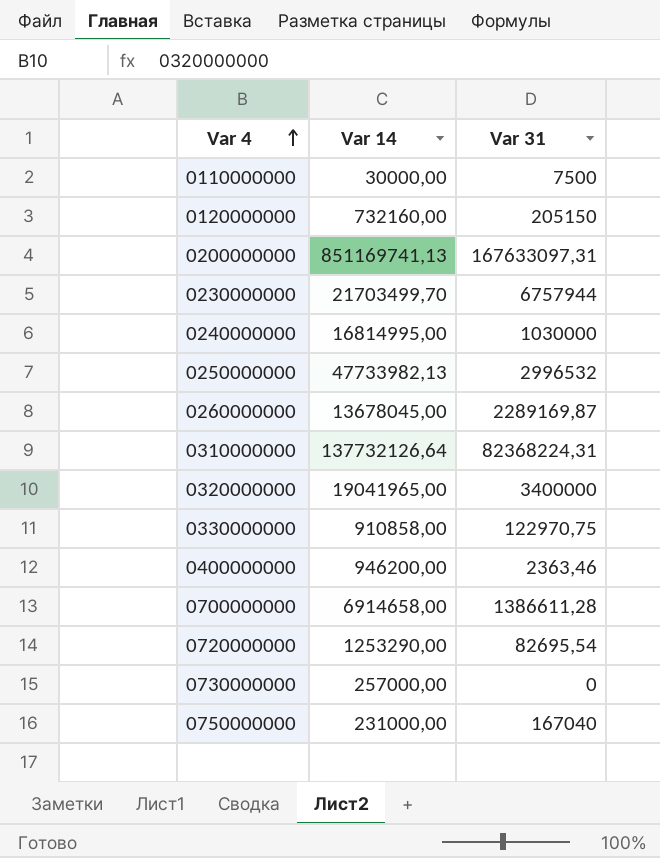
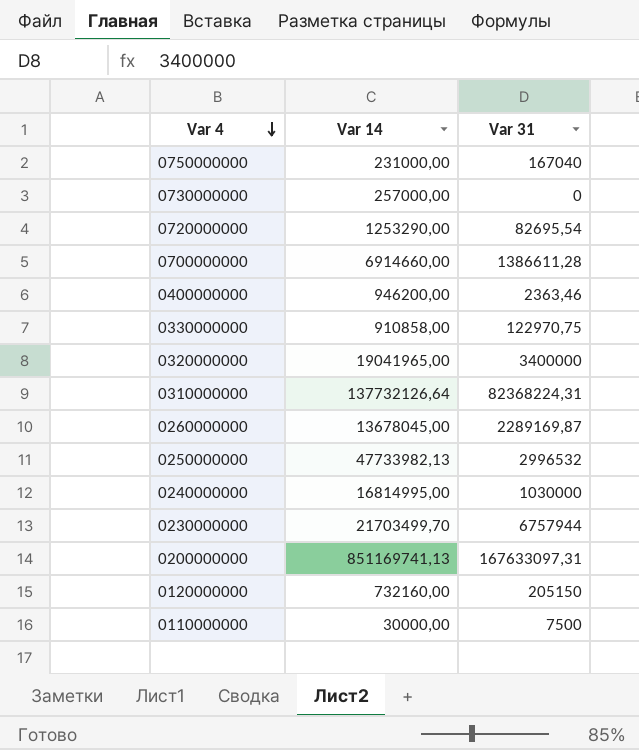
row order: Var 4 ascending -> Var 4 descending
0700000000 | Var 14: 6914658,00 -> 6914660,00

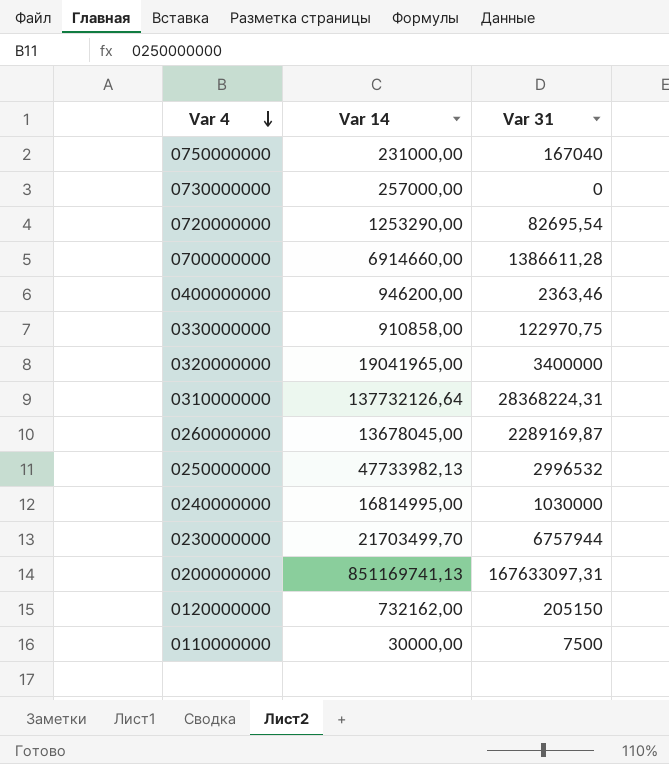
0310000000 | Var 31: 82368224,31 -> 28368224,31
0120000000 | Var 14: 732160,00 -> 732162,00

